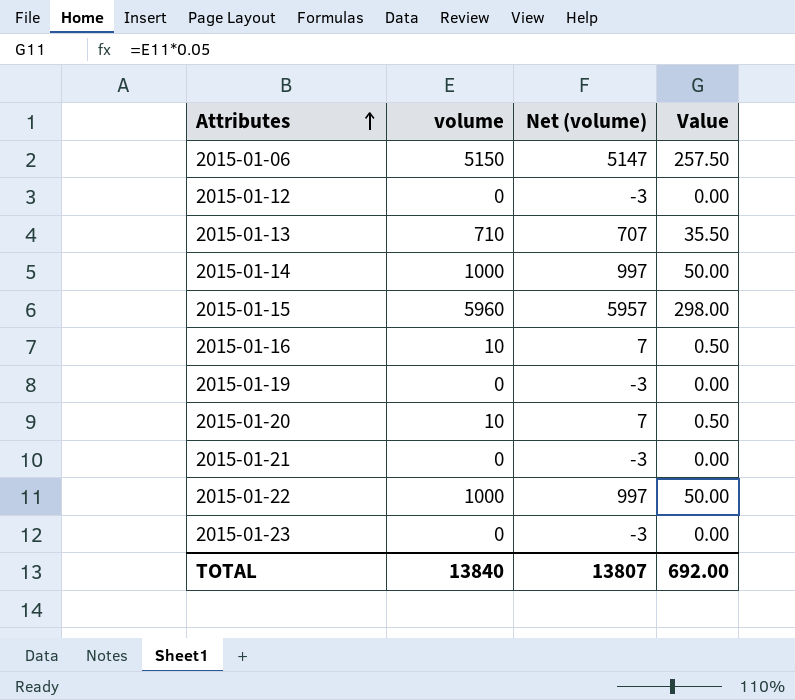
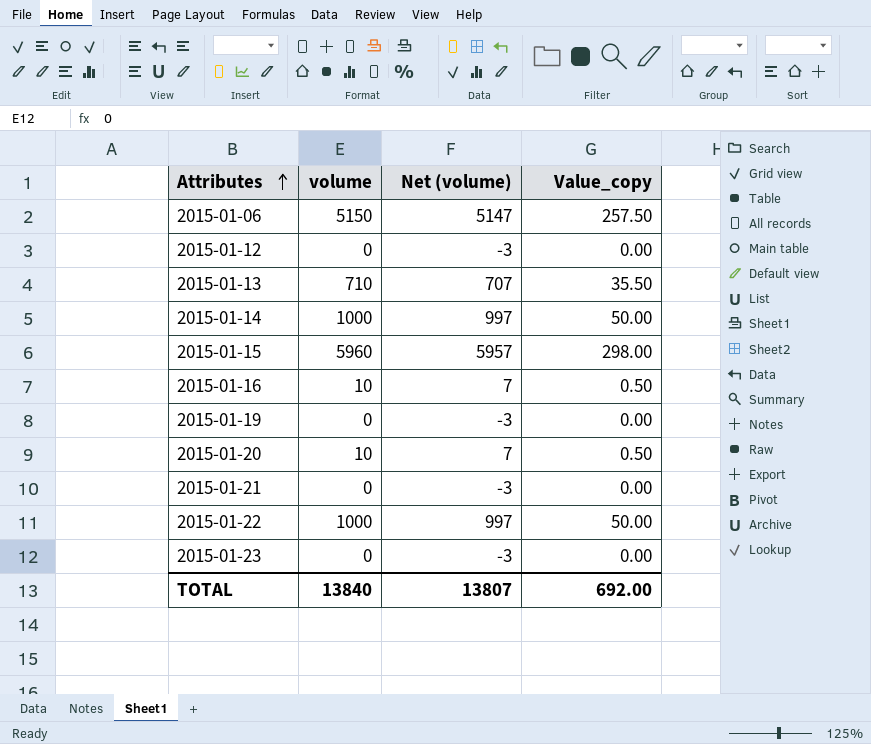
column name: Value -> Value_copy

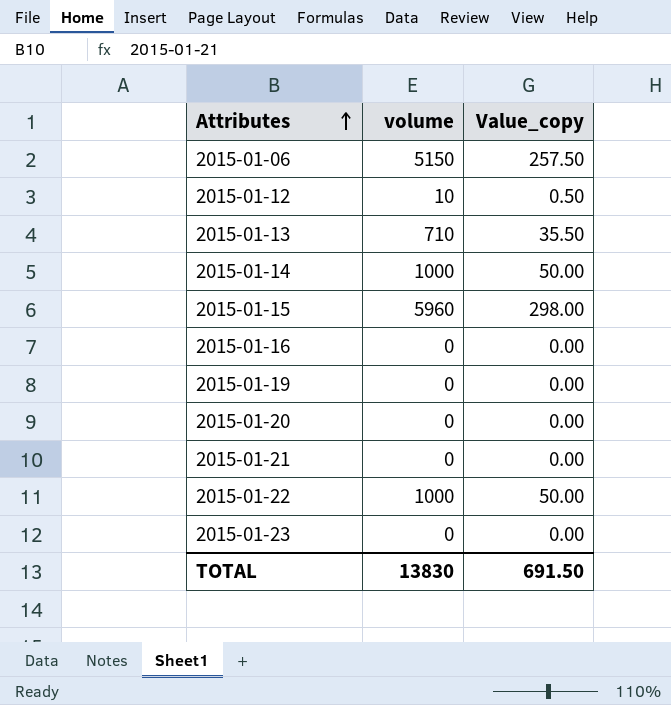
column Net (volume) | formula: [volume] - 3 -> none
2015-01-12 | volume: 0 -> 10
2015-01-12 | Value_copy: 0.00 -> 0.50
2015-01-16 | volume: 10 -> 0
2015-01-16 | Value_copy: 0.50 -> 0.00
2015-01-20 | volume: 10 -> 0
2015-01-20 | Value_copy: 0.50 -> 0.00
TOTAL | volume: 13840 -> 13830
TOTAL | Value_copy: 692.00 -> 691.50

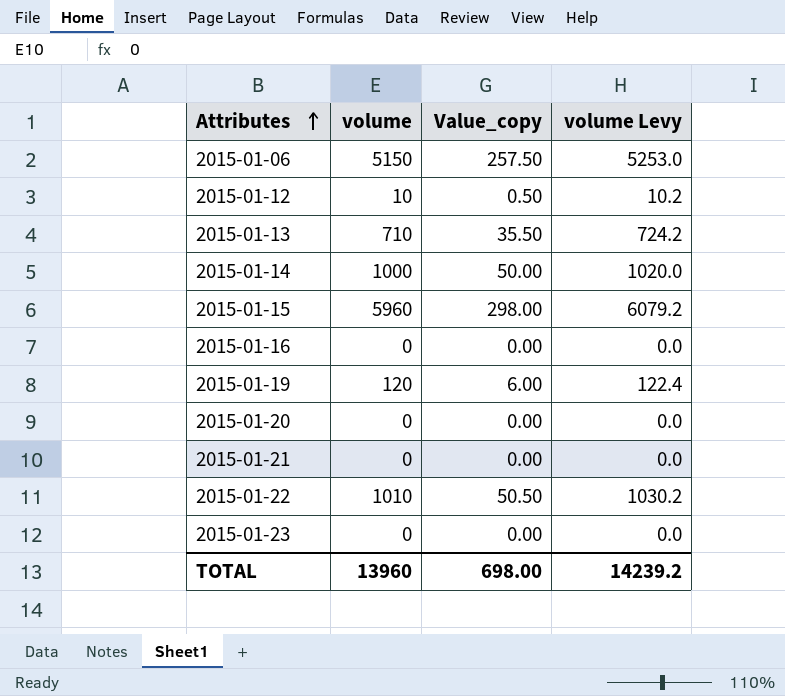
column volume Levy | formula: none -> [volume] * 1.02
2015-01-19 | volume: 0 -> 120
2015-01-19 | Value_copy: 0.00 -> 6.00
2015-01-22 | volume: 1000 -> 1010
2015-01-22 | Value_copy: 50.00 -> 50.50
TOTAL | volume: 13830 -> 13960
TOTAL | Value_copy: 691.50 -> 698.00

